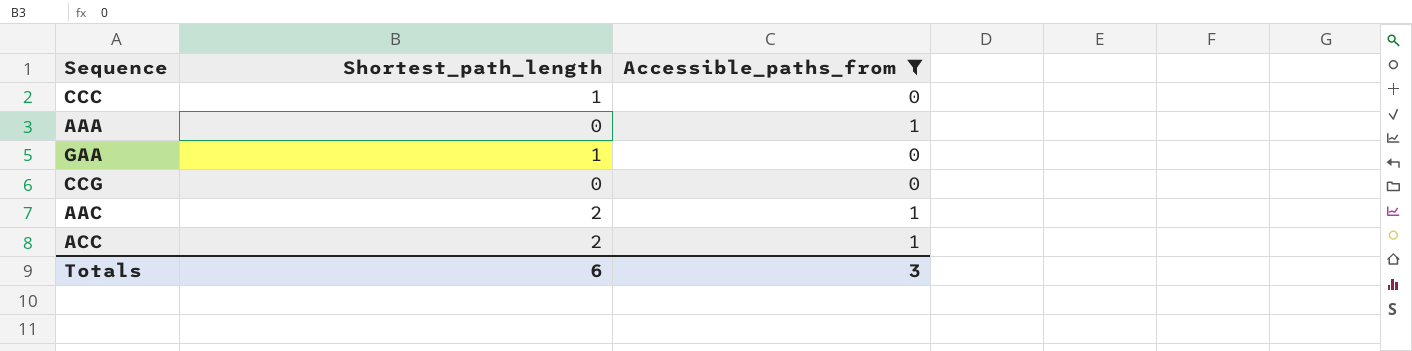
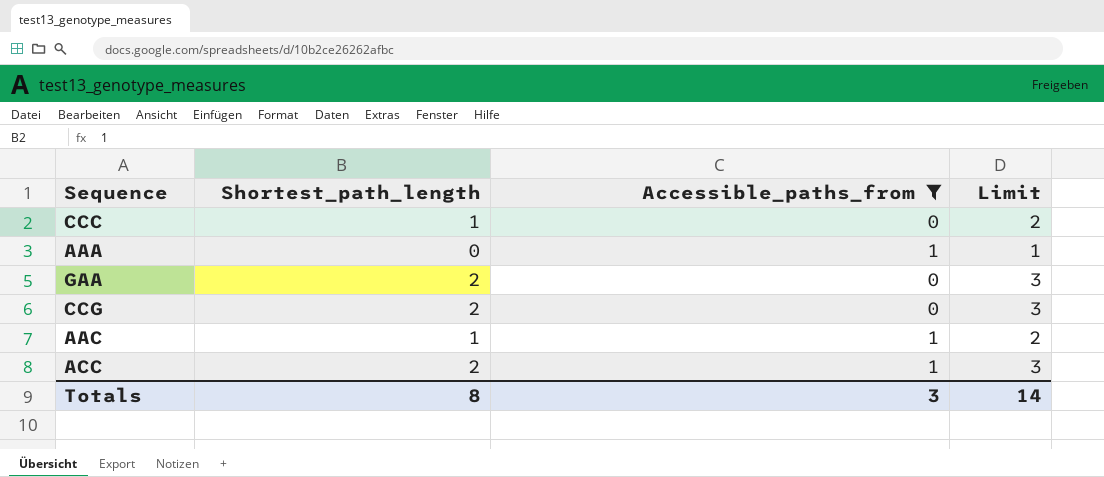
column Limit | formula: none -> [Shortest_path_length] + 1
GAA | Shortest_path_length: 1 -> 2
CCG | Shortest_path_length: 0 -> 2
AAC | Shortest_path_length: 2 -> 1
Totals | Shortest_path_length: 6 -> 8

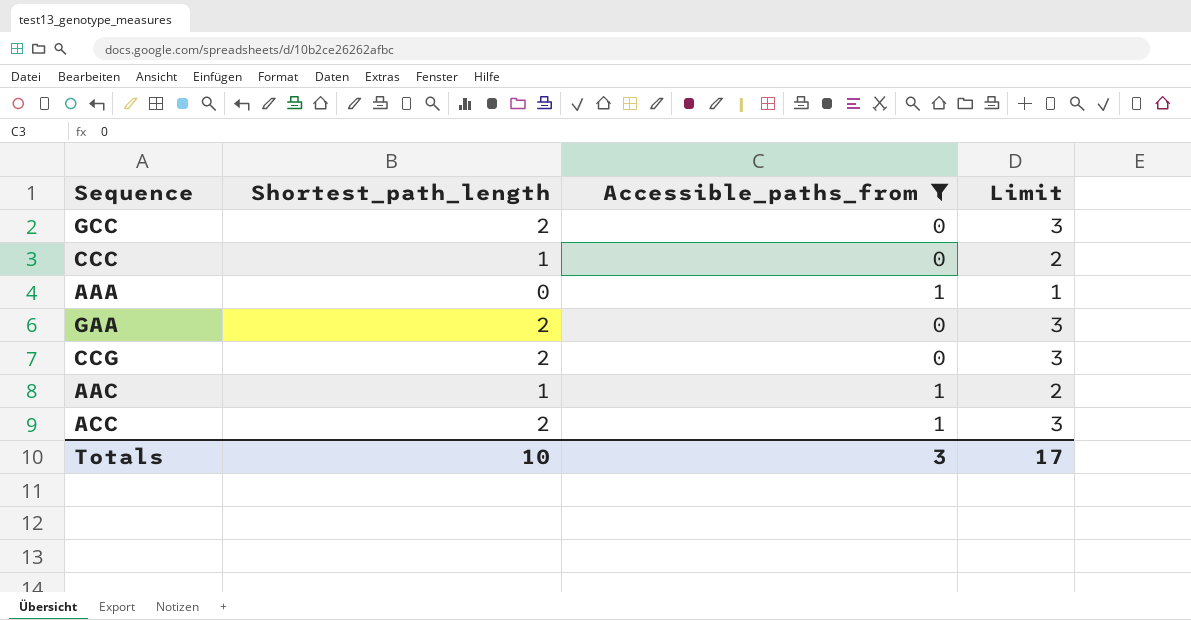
row GCC: none -> 2 | 0 | 3
Totals | Shortest_path_length: 8 -> 10
Totals | Limit: 14 -> 17

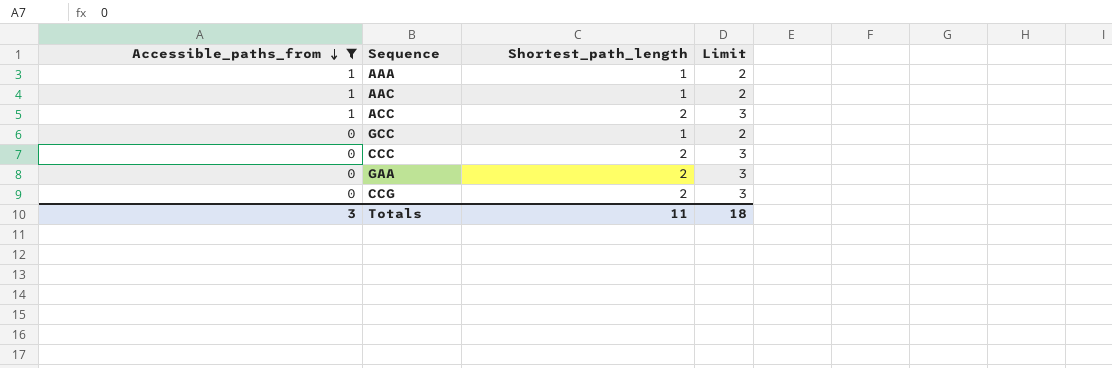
row order: none -> Accessible_paths_from descending
column Accessible_paths_from | position: 3 -> 1
AAA | Shortest_path_length: 0 -> 1
AAA | Limit: 1 -> 2
GCC | Shortest_path_length: 2 -> 1
GCC | Limit: 3 -> 2
CCC | Shortest_path_length: 1 -> 2
CCC | Limit: 2 -> 3
Totals | Shortest_path_length: 10 -> 11
Totals | Limit: 17 -> 18

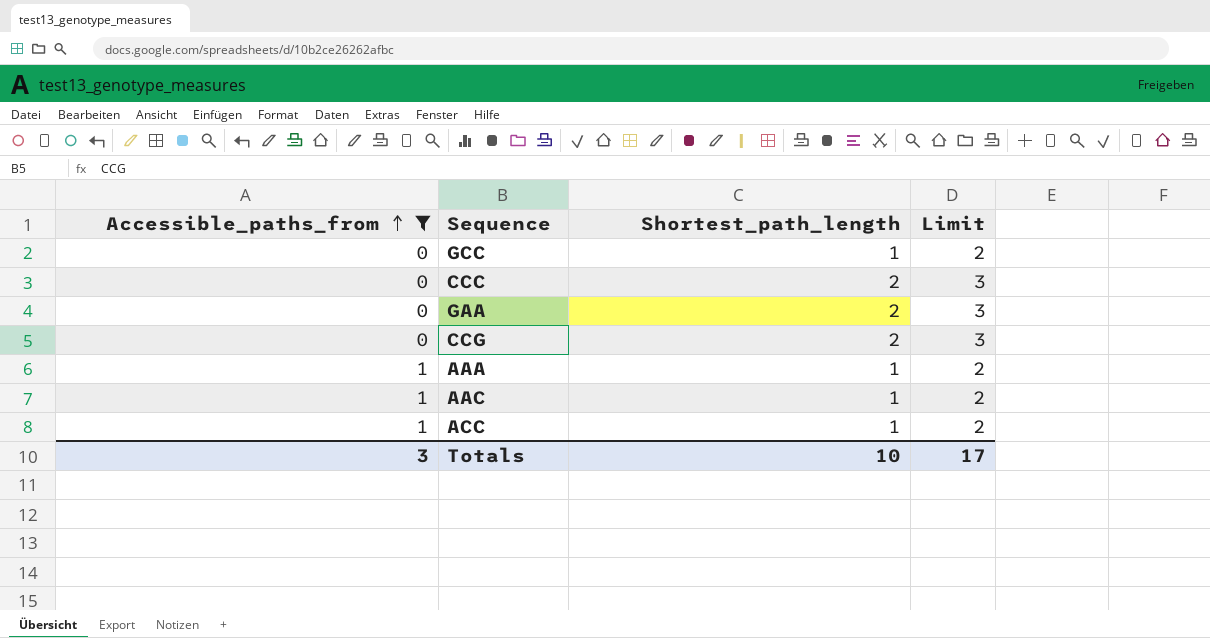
row order: Accessible_paths_from descending -> Accessible_paths_from ascending
ACC | Shortest_path_length: 2 -> 1
ACC | Limit: 3 -> 2
Totals | Shortest_path_length: 11 -> 10
Totals | Limit: 18 -> 17

